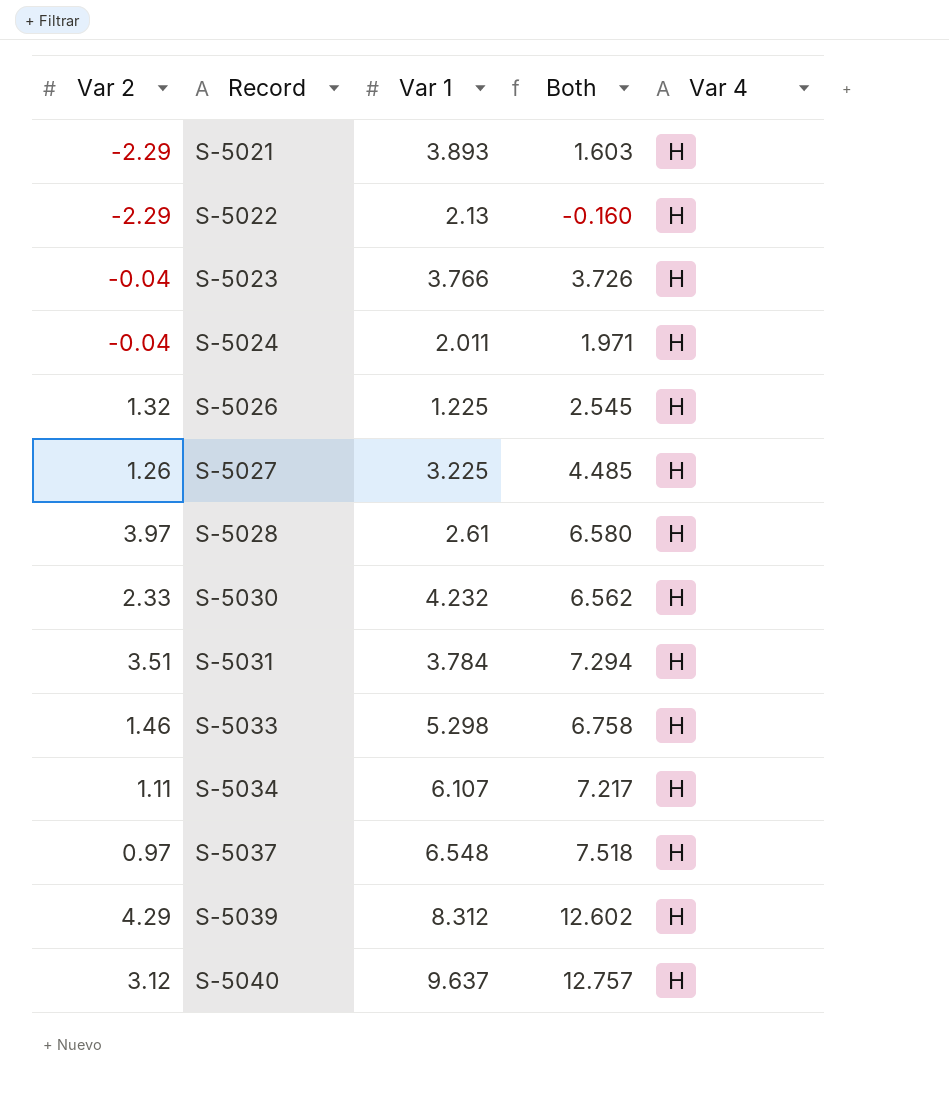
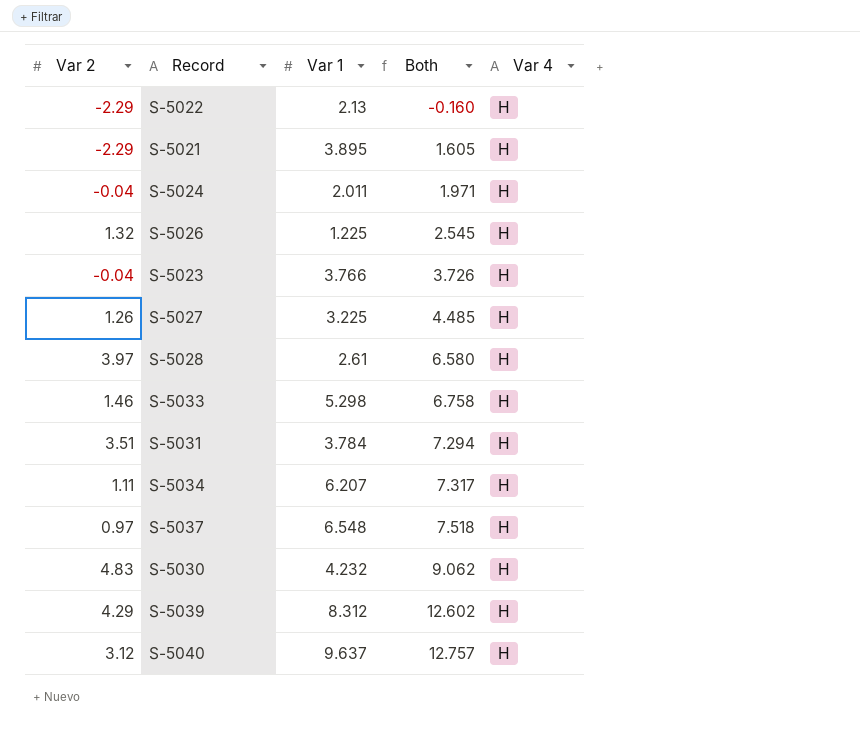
row order: Record ascending -> Both ascending
S-5021 | Var 1: 3.893 -> 3.895
S-5021 | Both: 1.603 -> 1.605
S-5034 | Var 1: 6.107 -> 6.207
S-5034 | Both: 7.217 -> 7.317
S-5030 | Var 2: 2.33 -> 4.83
S-5030 | Both: 6.562 -> 9.062

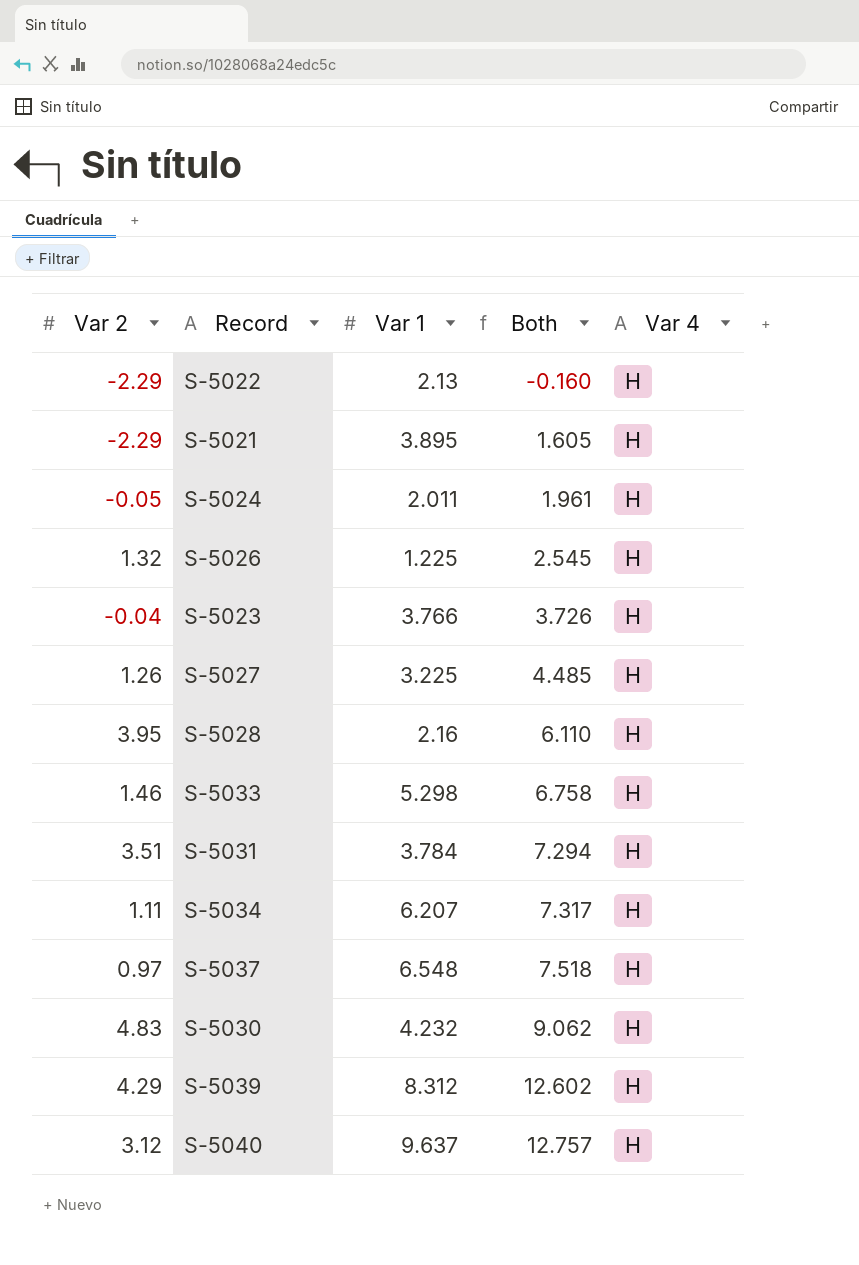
S-5024 | Var 2: -0.04 -> -0.05
S-5024 | Both: 1.971 -> 1.961
S-5028 | Var 2: 3.97 -> 3.95
S-5028 | Var 1: 2.61 -> 2.16
S-5028 | Both: 6.580 -> 6.110

